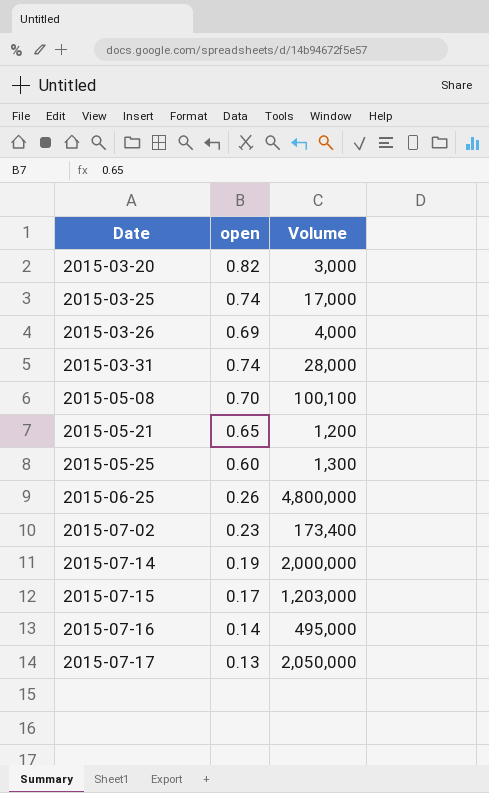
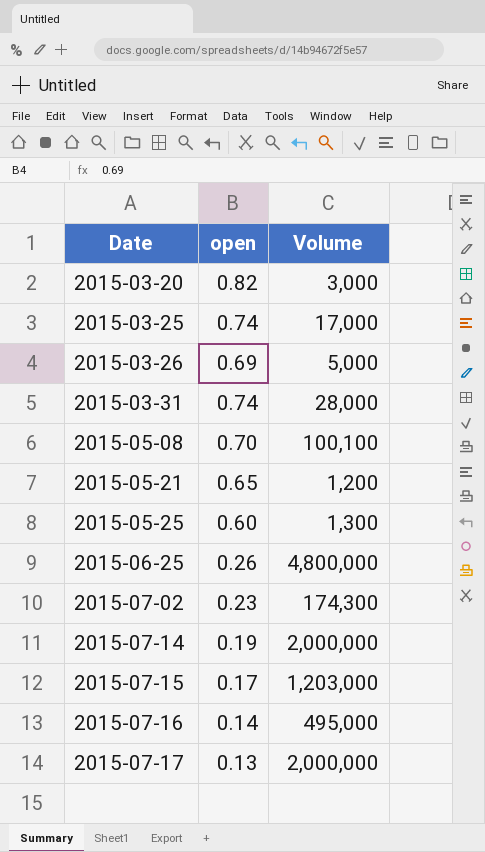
2015-03-26 | Volume: 4,000 -> 5,000
2015-07-02 | Volume: 173,400 -> 174,300
2015-07-17 | Volume: 2,050,000 -> 2,000,000

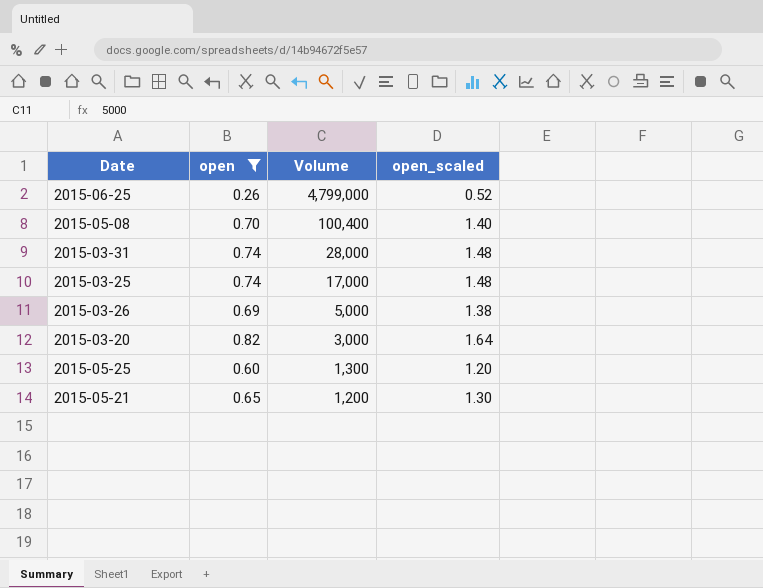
filter: none -> open >= 0.26
row order: Date ascending -> Volume descending
column open_scaled | formula: none -> [open] * 2
2015-06-25 | Volume: 4,800,000 -> 4,799,000
2015-05-08 | Volume: 100,100 -> 100,400

